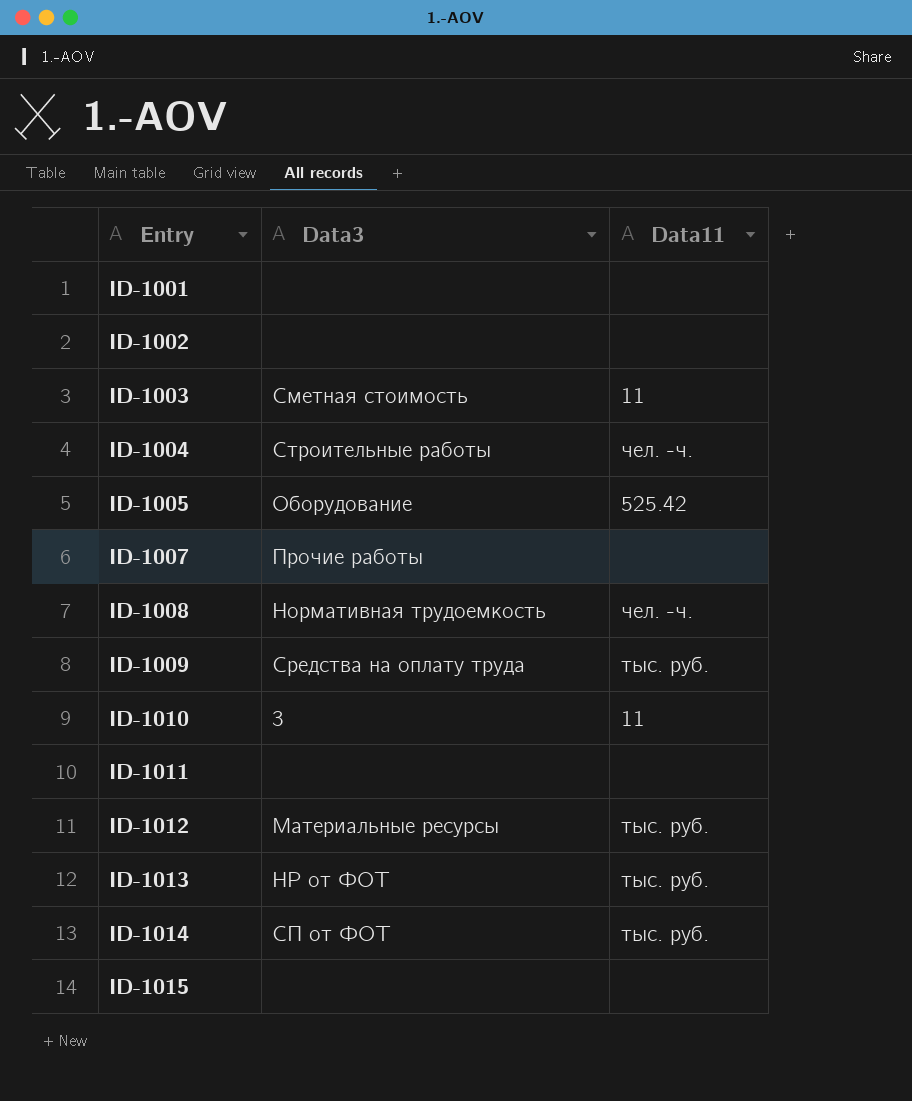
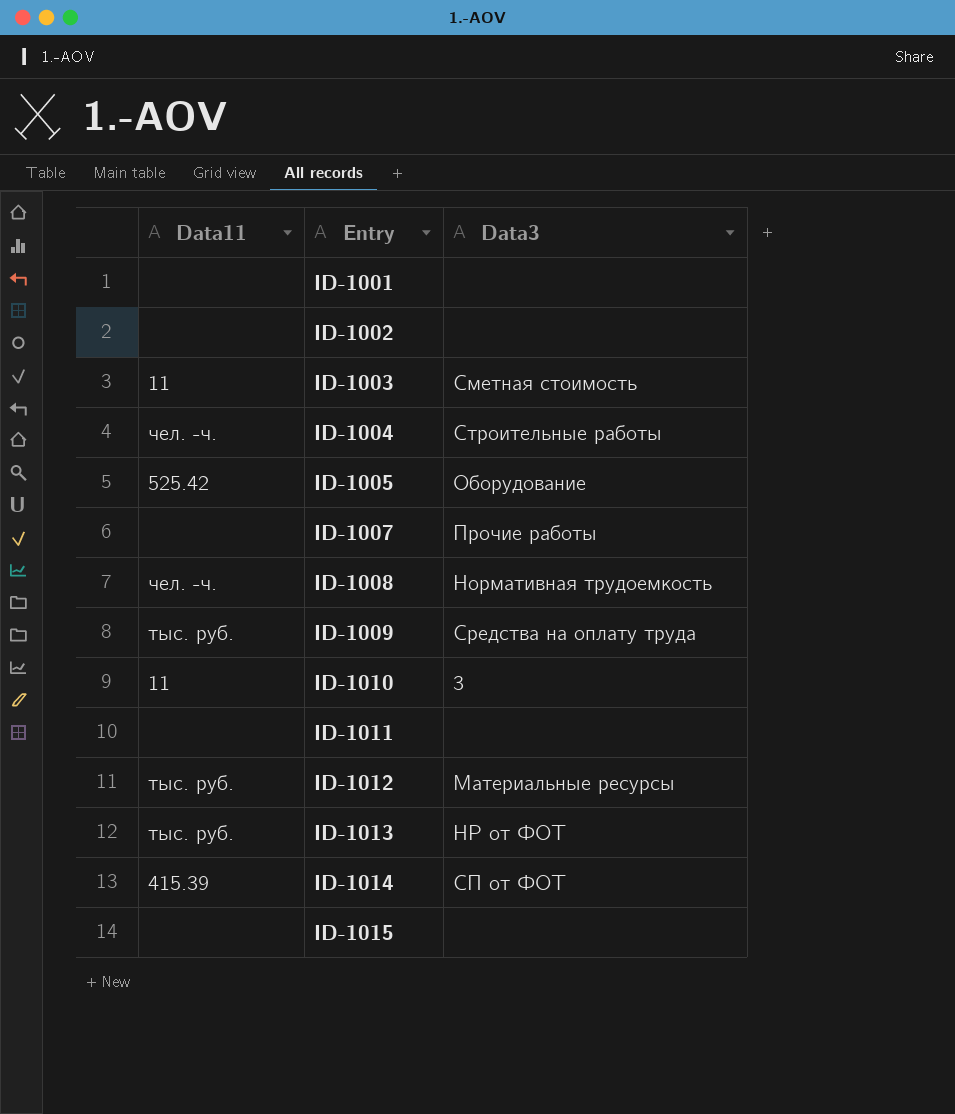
column Data11 | position: 3 -> 1
ID-1014 | Data11: тыс. руб. -> 415.39

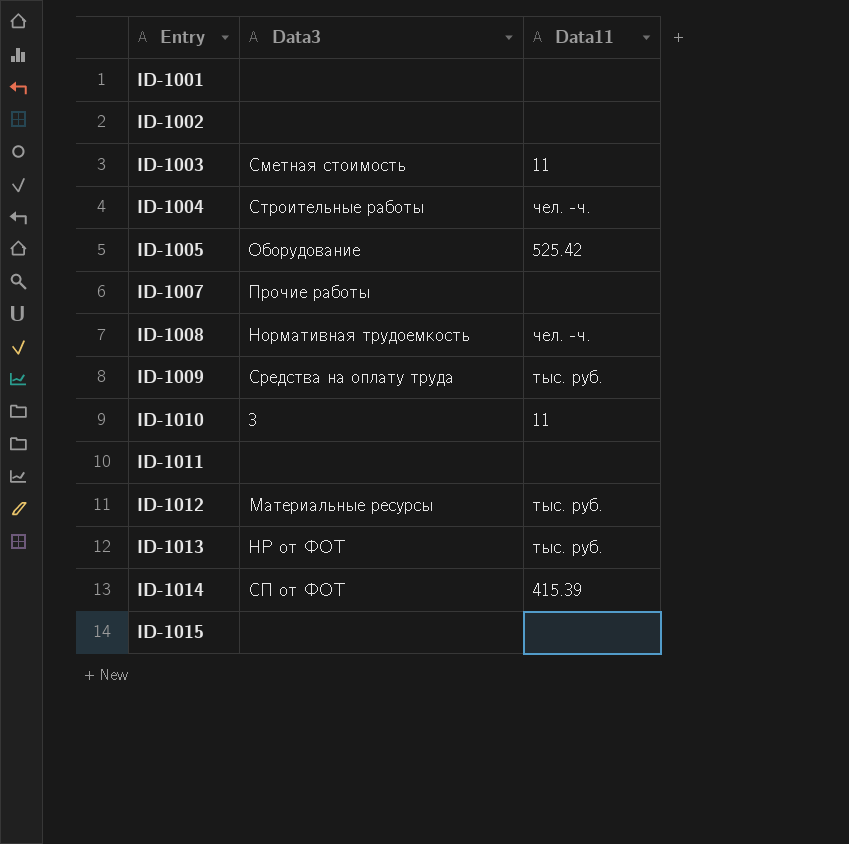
column Data11 | position: 1 -> 3

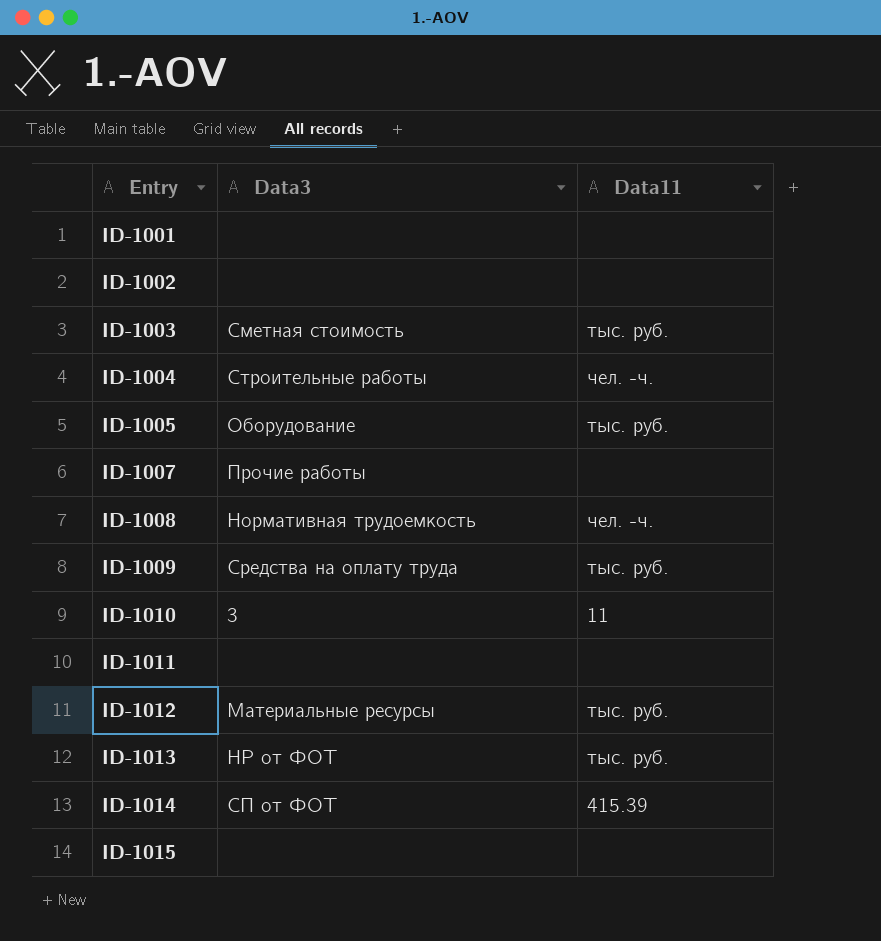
ID-1003 | Data11: 11 -> тыс. руб.
ID-1005 | Data11: 525.42 -> тыс. руб.

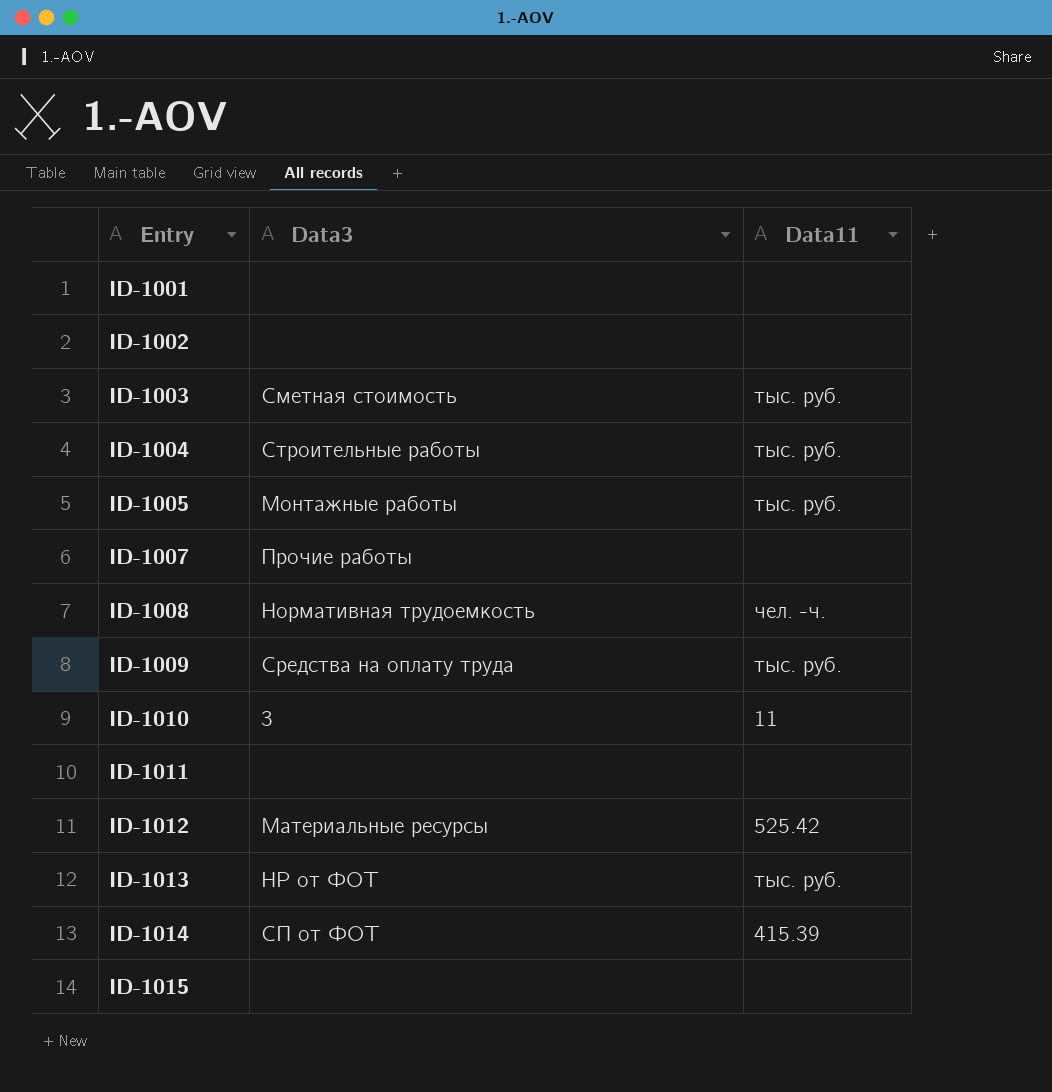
ID-1004 | Data11: чел. -ч. -> тыс. руб.
ID-1005 | Data3: Оборудование -> Монтажные работы
ID-1012 | Data11: тыс. руб. -> 525.42

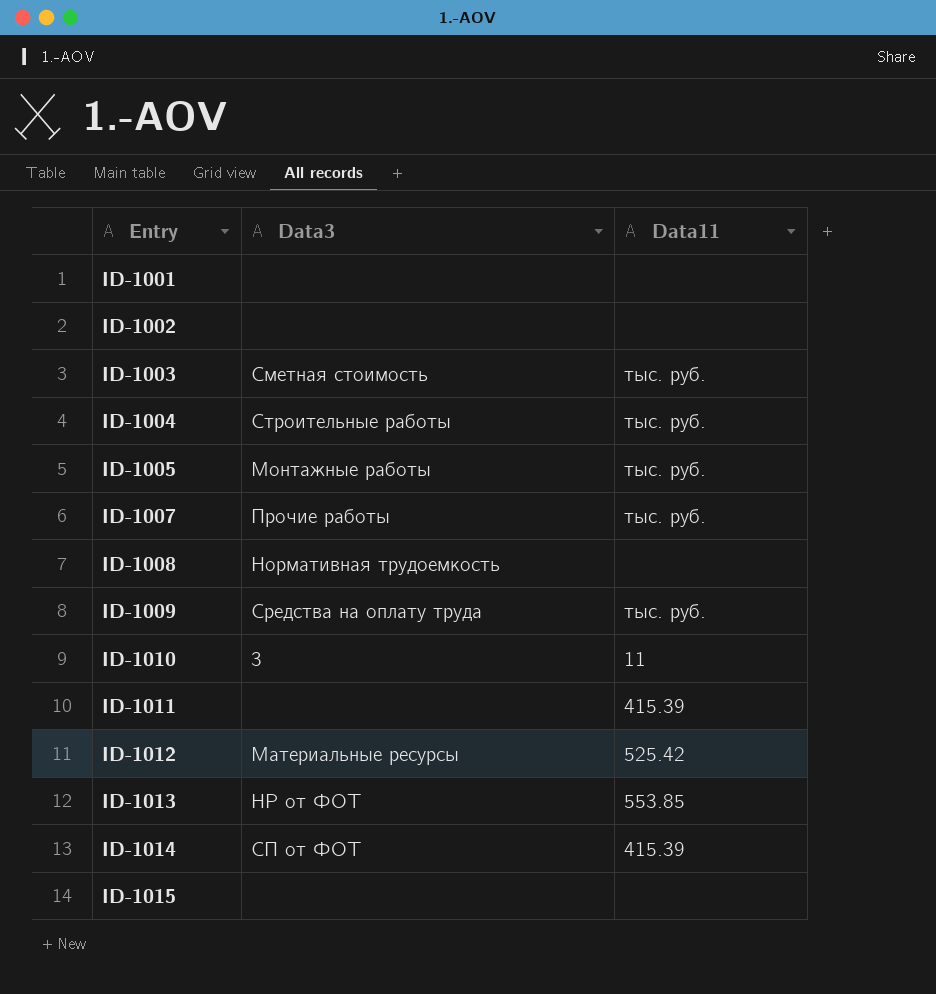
ID-1007 | Data11: none -> тыс. руб.
ID-1008 | Data11: чел. -ч. -> none
ID-1011 | Data11: none -> 415.39
ID-1013 | Data11: тыс. руб. -> 553.85

